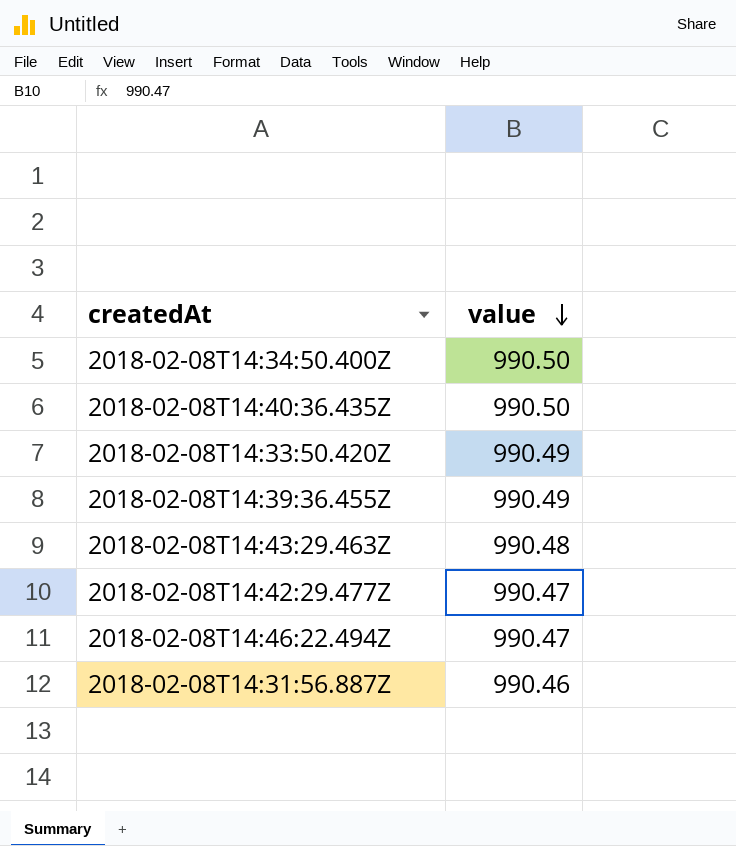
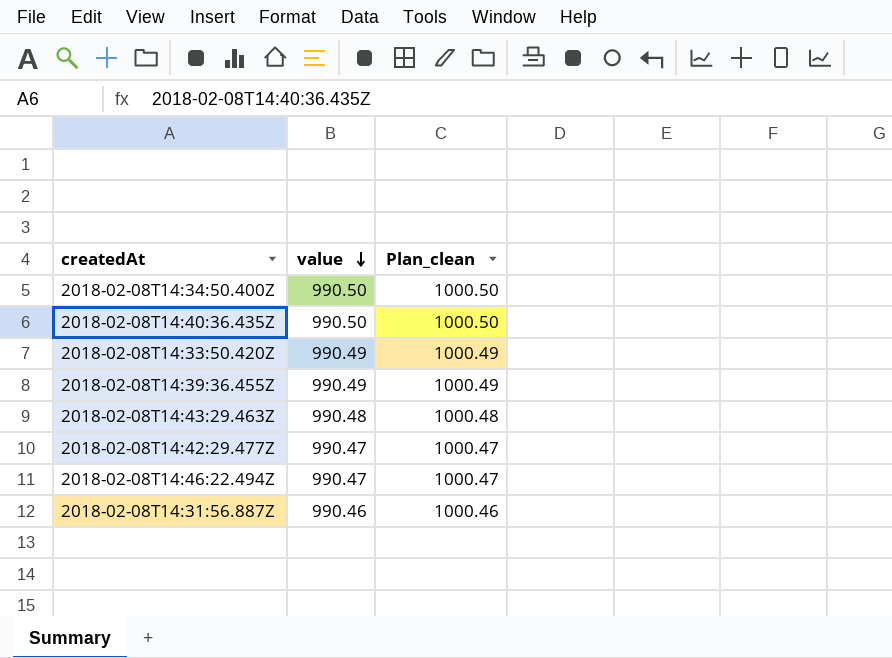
column Plan_clean | formula: none -> [value] + 10

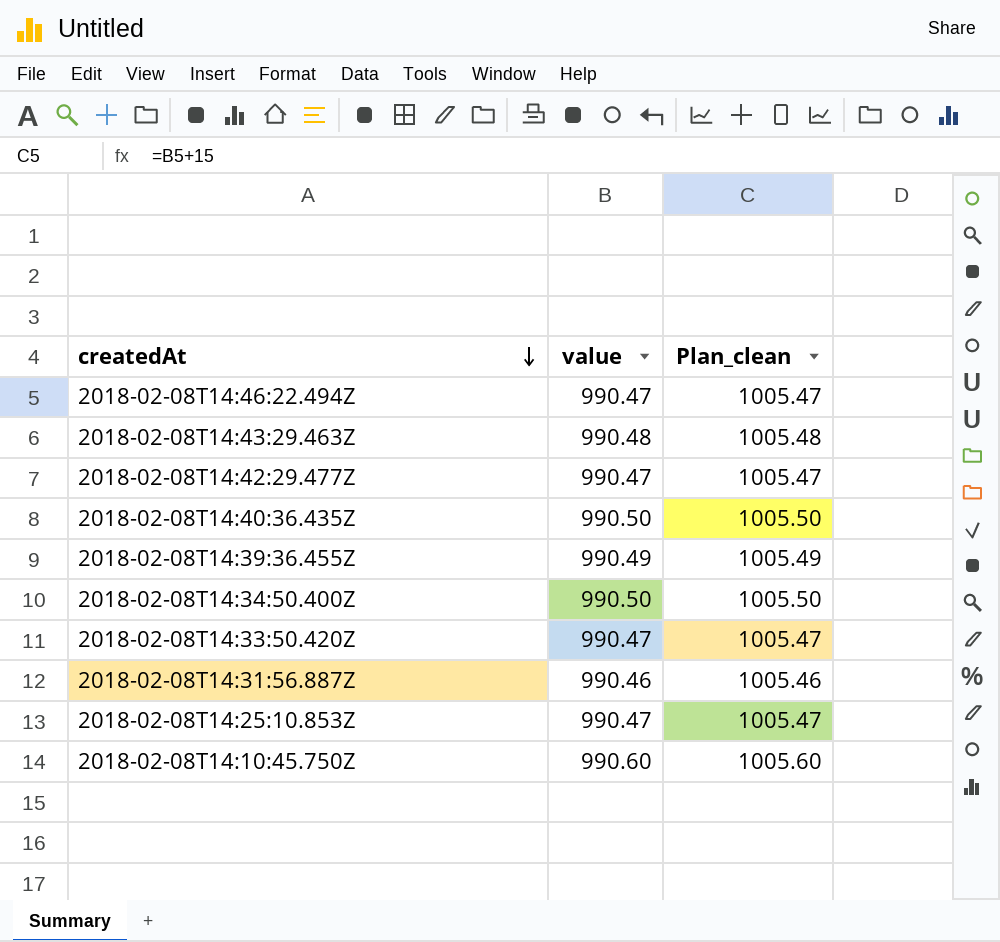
row order: value descending -> createdAt descending
column Plan_clean | formula: [value] + 10 -> [value] + 15
2018-02-08T14:33:50.420Z | value: 990.49 -> 990.47
row 2018-02-08T14:25:10.853Z: none -> 990.47 | 1005.47
row 2018-02-08T14:10:45.750Z: none -> 990.60 | 1005.60

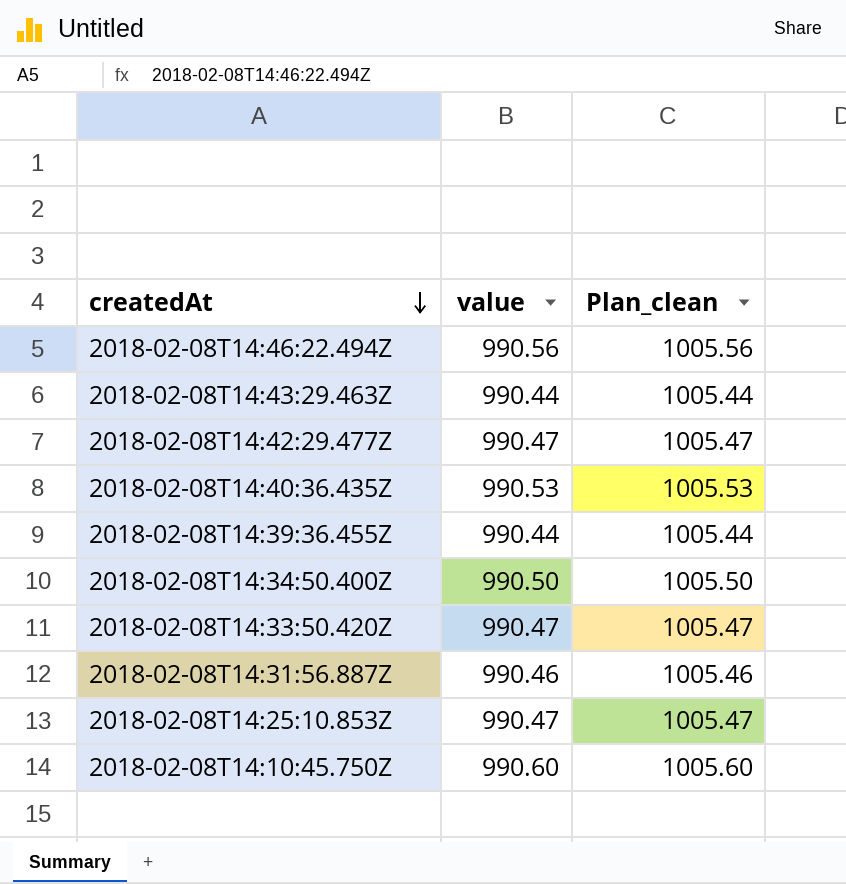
2018-02-08T14:46:22.494Z | value: 990.47 -> 990.56
2018-02-08T14:46:22.494Z | Plan_clean: 1005.47 -> 1005.56
2018-02-08T14:43:29.463Z | value: 990.48 -> 990.44
2018-02-08T14:43:29.463Z | Plan_clean: 1005.48 -> 1005.44
2018-02-08T14:40:36.435Z | value: 990.50 -> 990.53
2018-02-08T14:40:36.435Z | Plan_clean: 1005.50 -> 1005.53
2018-02-08T14:39:36.455Z | value: 990.49 -> 990.44
2018-02-08T14:39:36.455Z | Plan_clean: 1005.49 -> 1005.44

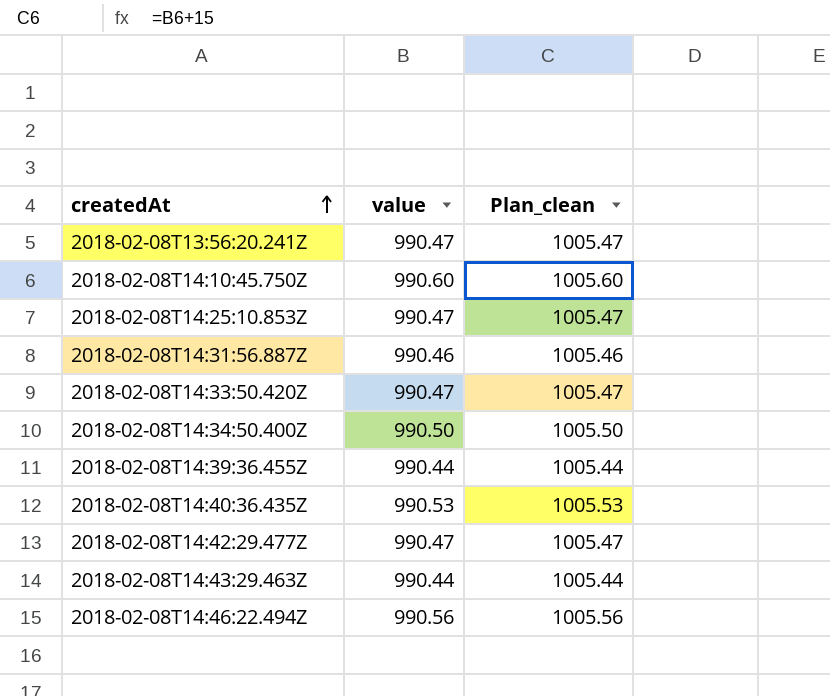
row order: createdAt descending -> createdAt ascending
row 2018-02-08T13:56:20.241Z: none -> 990.47 | 1005.47

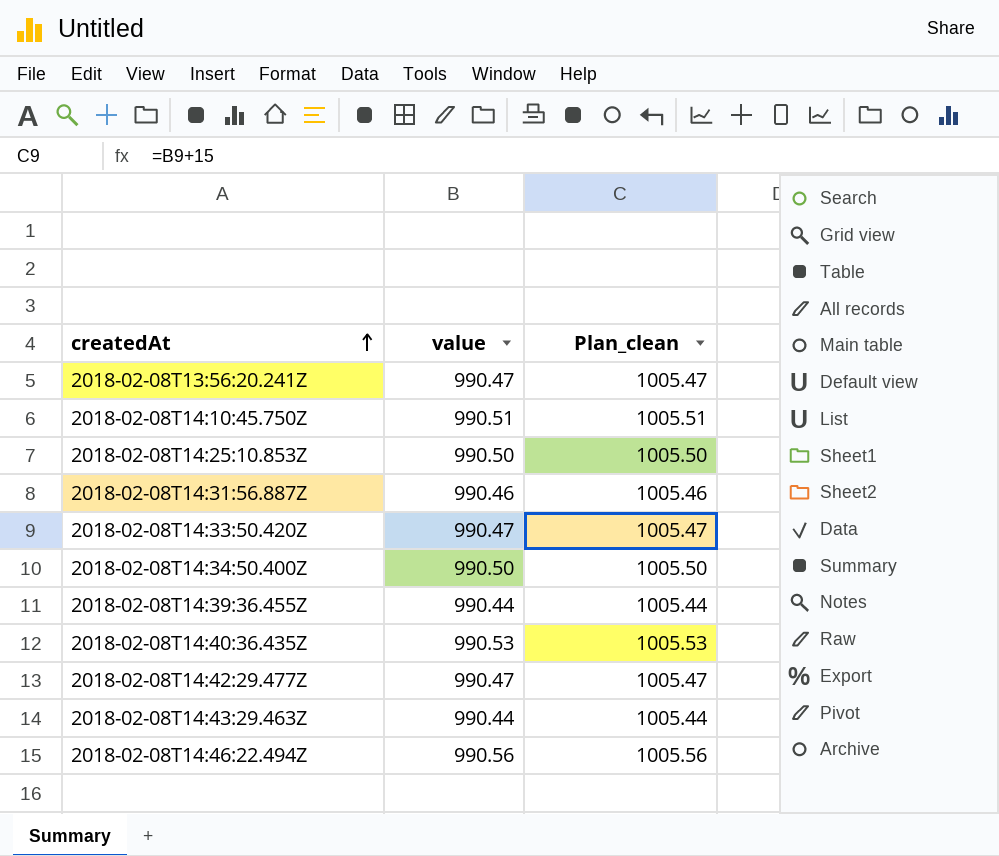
2018-02-08T14:10:45.750Z | value: 990.60 -> 990.51
2018-02-08T14:10:45.750Z | Plan_clean: 1005.60 -> 1005.51
2018-02-08T14:25:10.853Z | value: 990.47 -> 990.50
2018-02-08T14:25:10.853Z | Plan_clean: 1005.47 -> 1005.50

